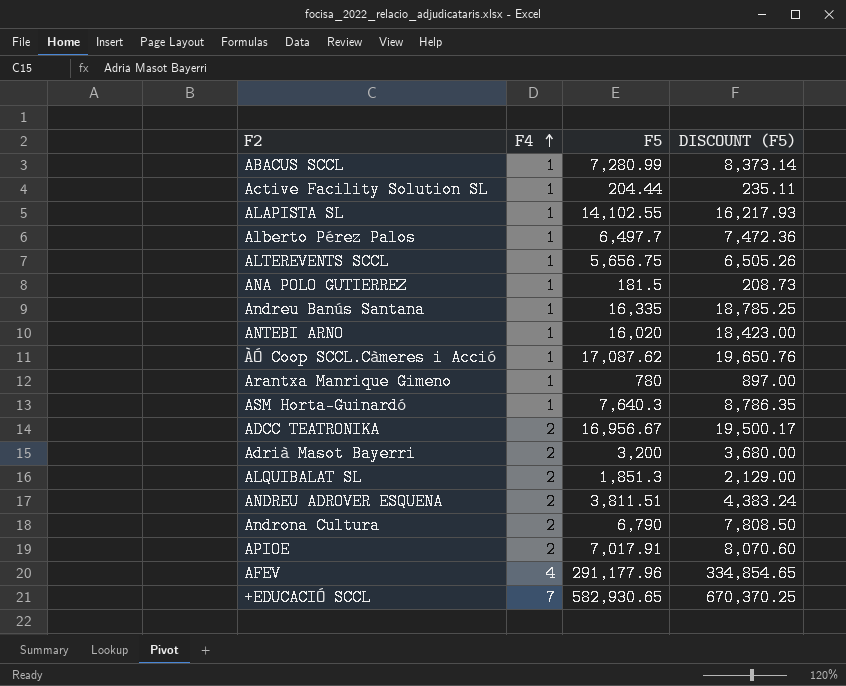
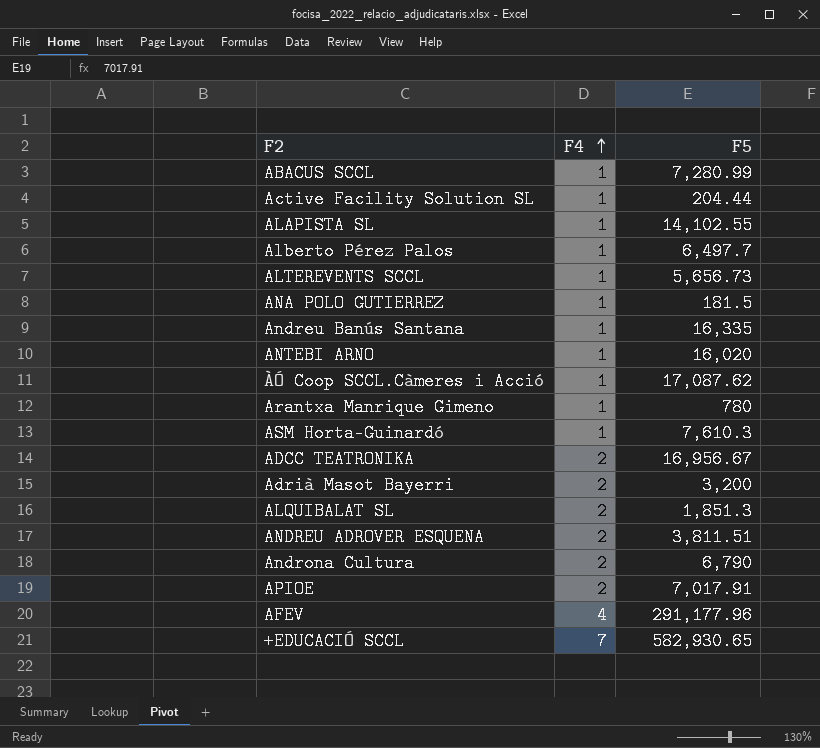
column DISCOUNT (F5) | formula: [F5] * 1.15 -> none
ALTEREVENTS SCCL | F5: 5,656.75 -> 5,656.73
ASM Horta-Guinardó | F5: 7,640.3 -> 7,610.3

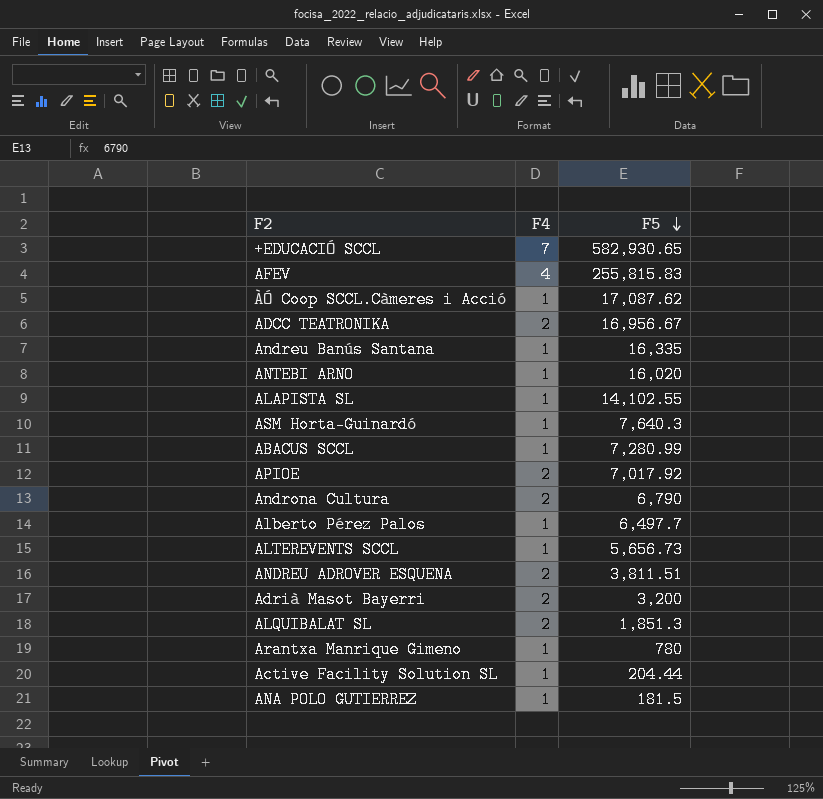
row order: F4 ascending -> F5 descending
AFEV | F5: 291,177.96 -> 255,815.83
ASM Horta-Guinardó | F5: 7,610.3 -> 7,640.3
APIOE | F5: 7,017.91 -> 7,017.92

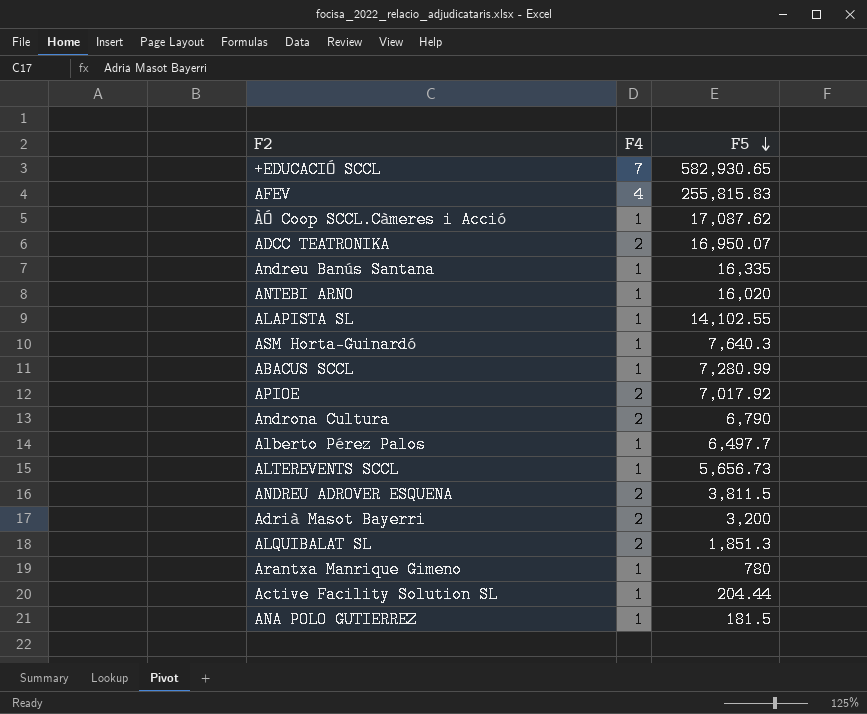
ADCC TEATRONIKA | F5: 16,956.67 -> 16,950.07
ANDREU ADROVER ESQUENA | F5: 3,811.51 -> 3,811.5

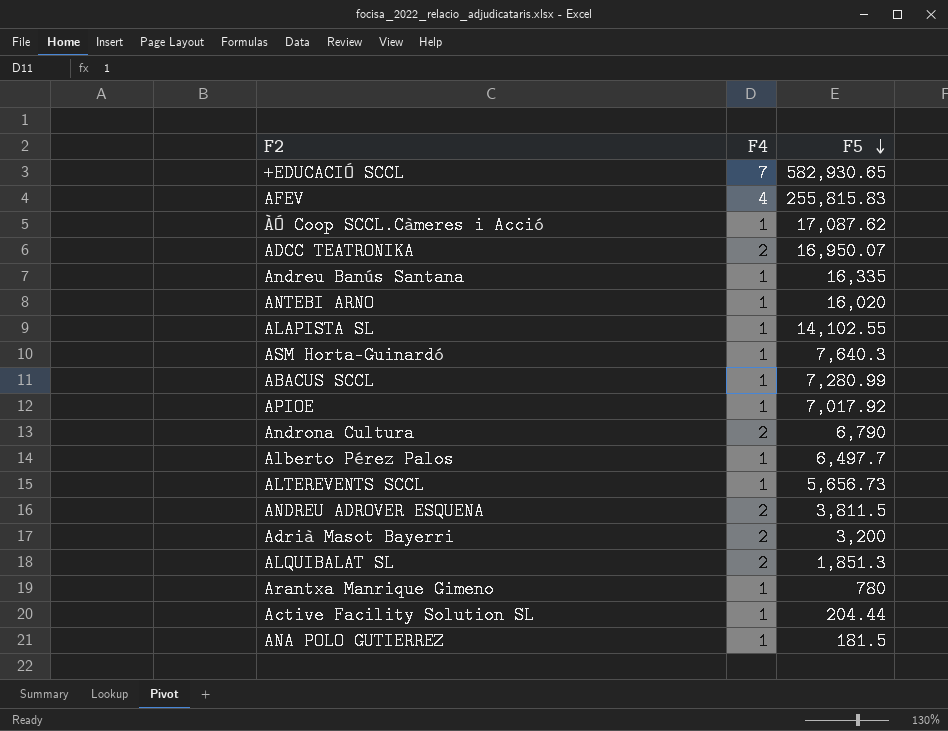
APIOE | F4: 2 -> 1

